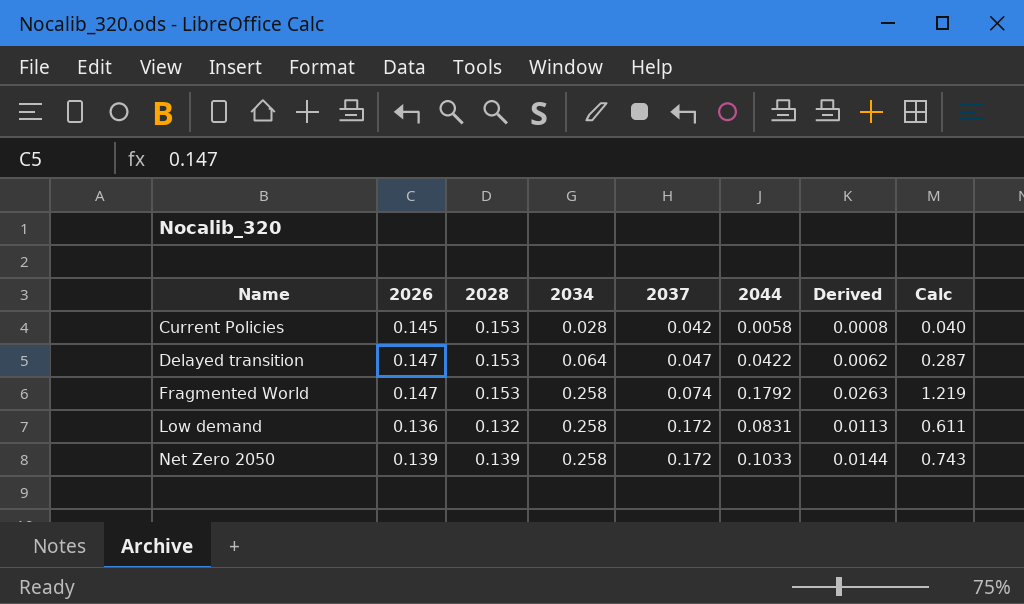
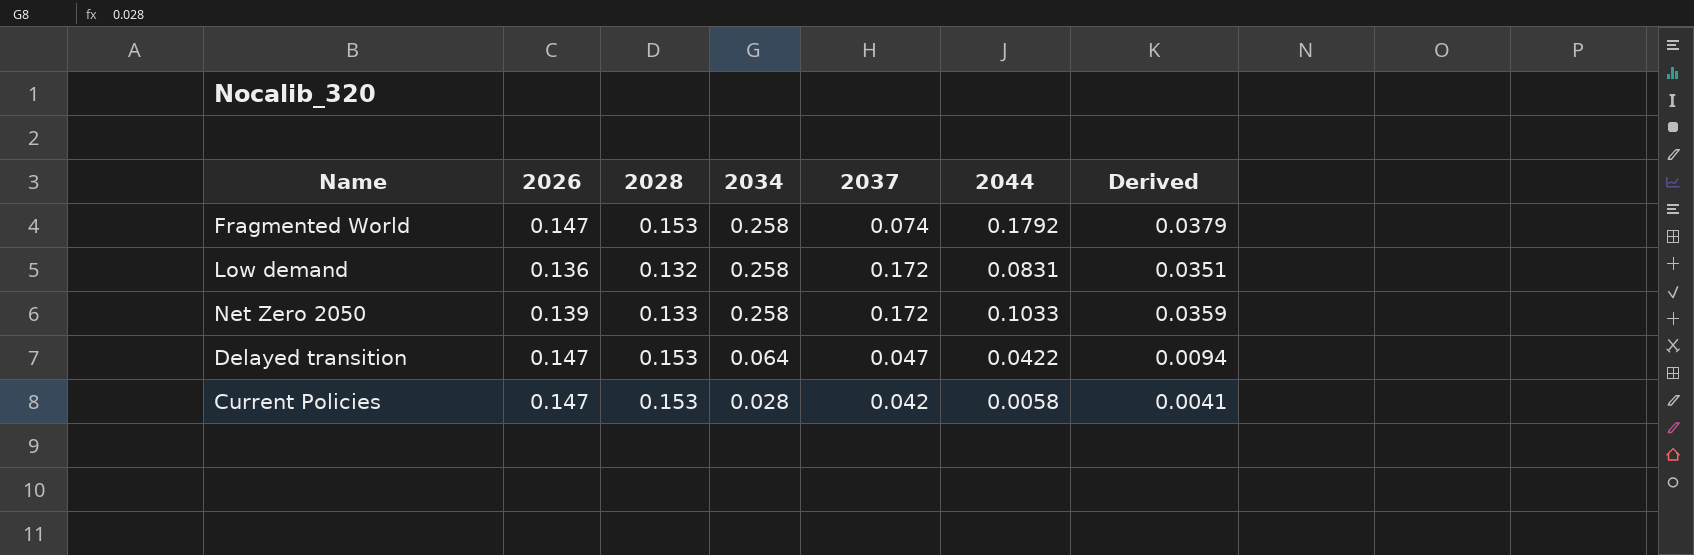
row order: Name ascending -> 2034 descending
column Calc | formula: [2044] / [2026] -> none
column Derived | formula: [2026] * [2044] -> [2026] * [2034]
Net Zero 2050 | 2028: 0.139 -> 0.133
Current Policies | 2026: 0.145 -> 0.147

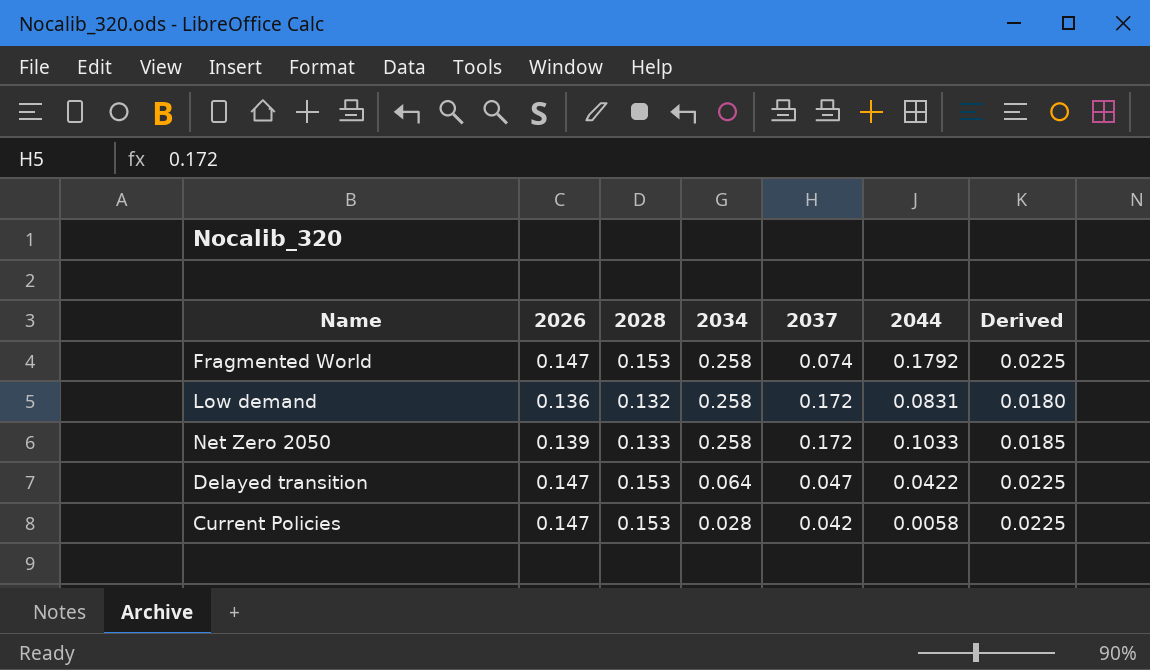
column Derived | formula: [2026] * [2034] -> [2026] * [2028]

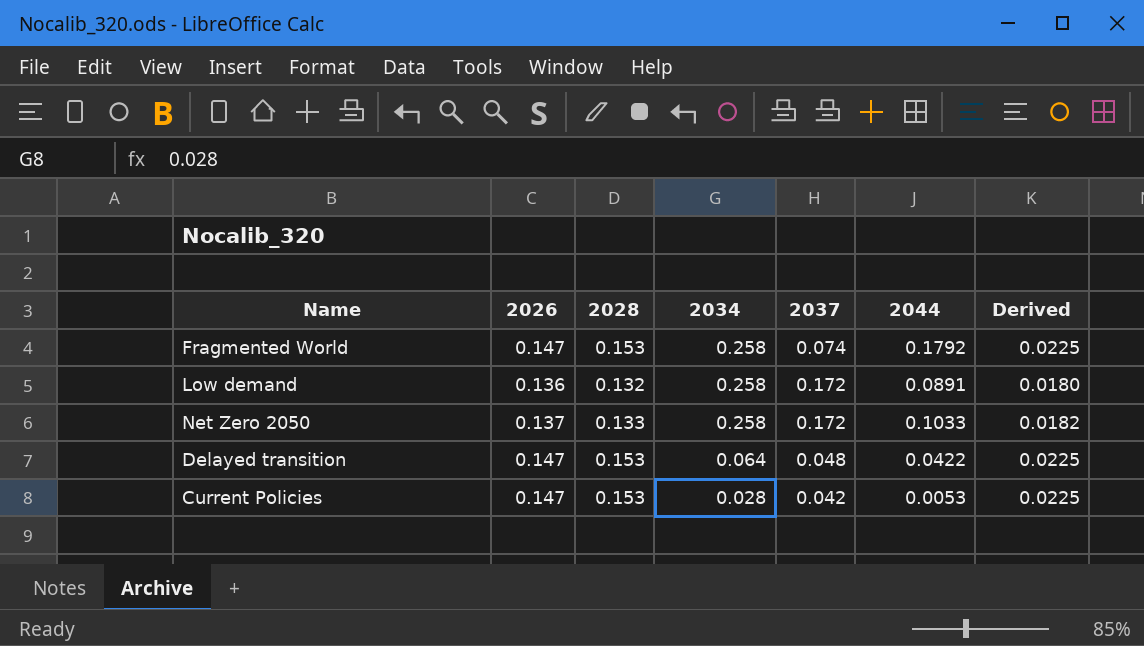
Low demand | 2044: 0.0831 -> 0.0891
Net Zero 2050 | 2026: 0.139 -> 0.137
Net Zero 2050 | Derived: 0.0185 -> 0.0182
Delayed transition | 2037: 0.047 -> 0.048
Current Policies | 2044: 0.0058 -> 0.0053

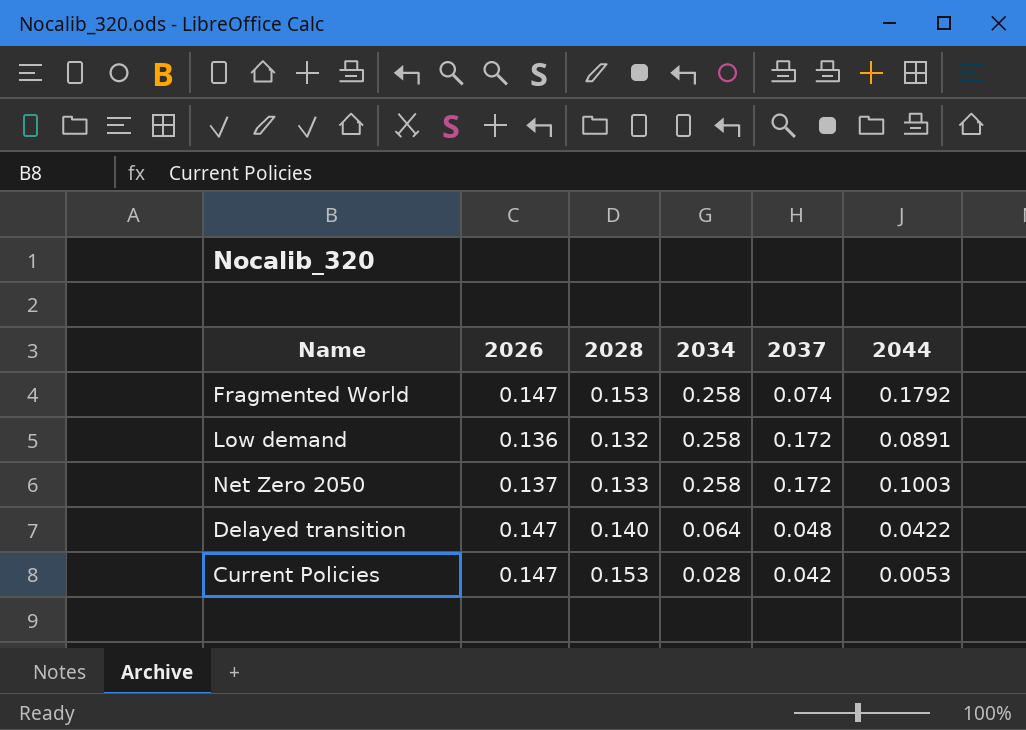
column Derived | formula: [2026] * [2028] -> none
Net Zero 2050 | 2044: 0.1033 -> 0.1003
Delayed transition | 2028: 0.153 -> 0.140

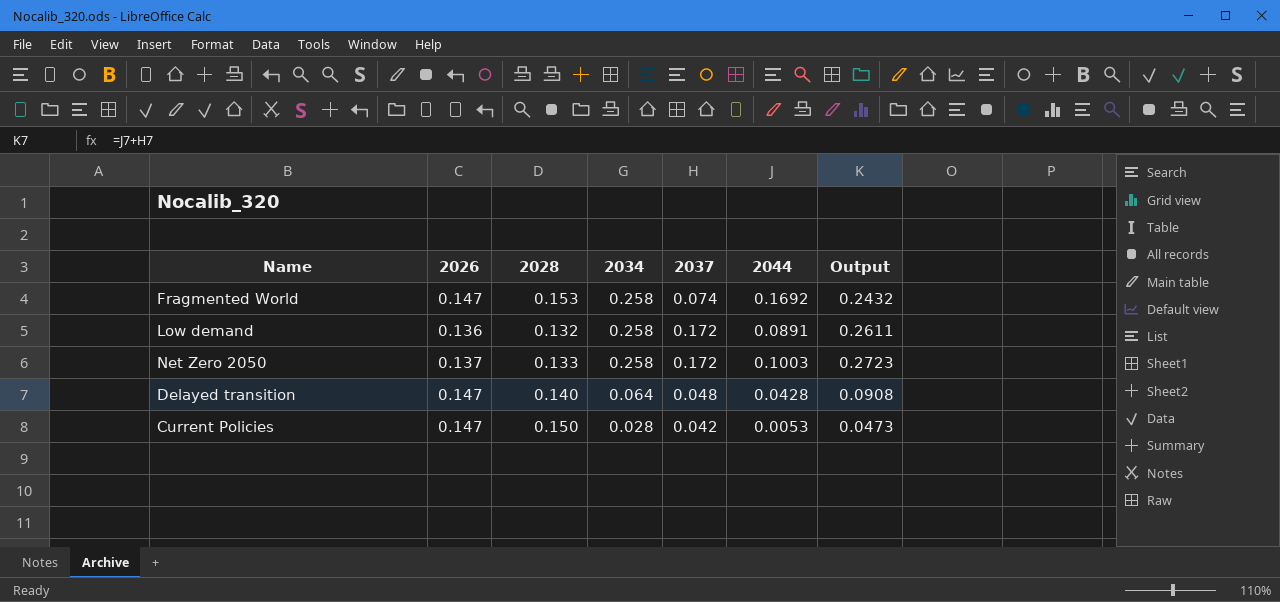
column Output | formula: none -> [2037] + [2044]
Fragmented World | 2044: 0.1792 -> 0.1692
Delayed transition | 2044: 0.0422 -> 0.0428
Current Policies | 2028: 0.153 -> 0.150

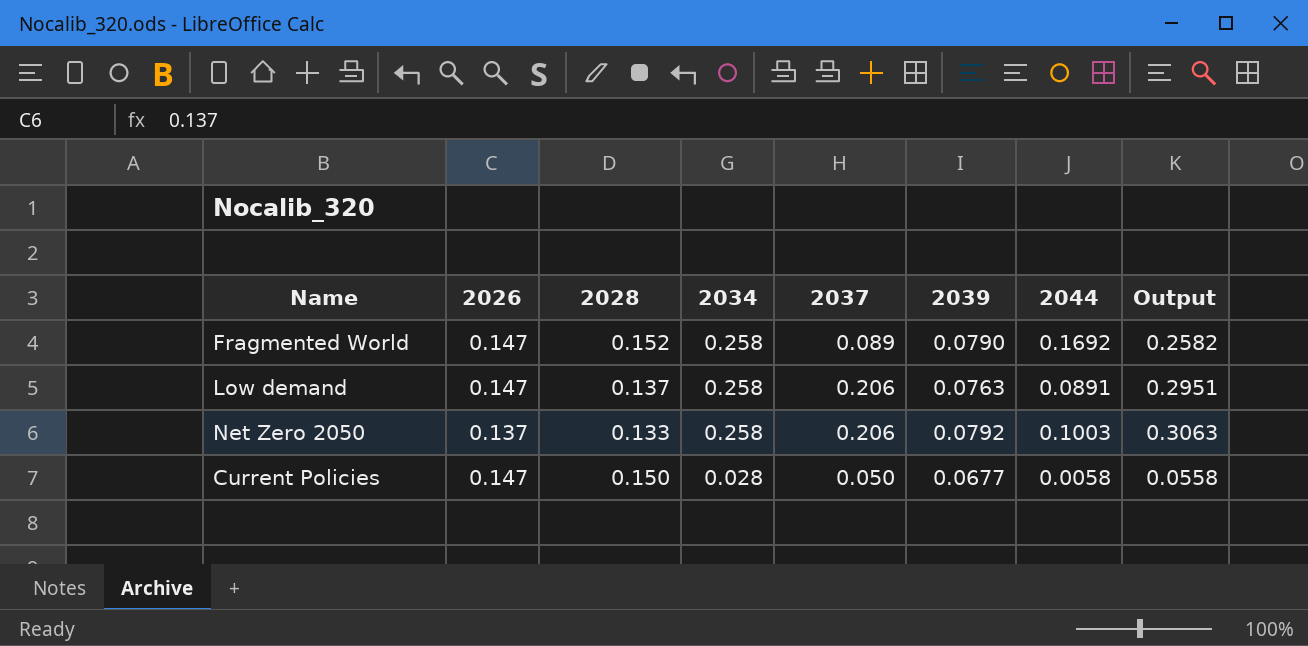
column 2039 | position: none -> 6
row Delayed transition: 0.147 | 0.140 | 0.064 | 0.048 | 0.0428 | 0.0908 -> none
Fragmented World | 2028: 0.153 -> 0.152
Fragmented World | 2037: 0.074 -> 0.089
Fragmented World | Output: 0.2432 -> 0.2582
Low demand | 2026: 0.136 -> 0.147
Low demand | 2028: 0.132 -> 0.137
Low demand | 2037: 0.172 -> 0.206
Low demand | Output: 0.2611 -> 0.2951
Net Zero 2050 | 2037: 0.172 -> 0.206
Net Zero 2050 | Output: 0.2723 -> 0.3063
Current Policies | 2037: 0.042 -> 0.050
Current Policies | 2044: 0.0053 -> 0.0058
Current Policies | Output: 0.0473 -> 0.0558

